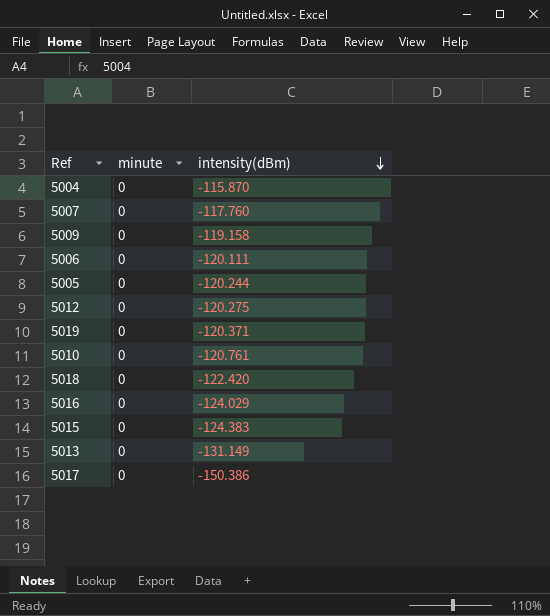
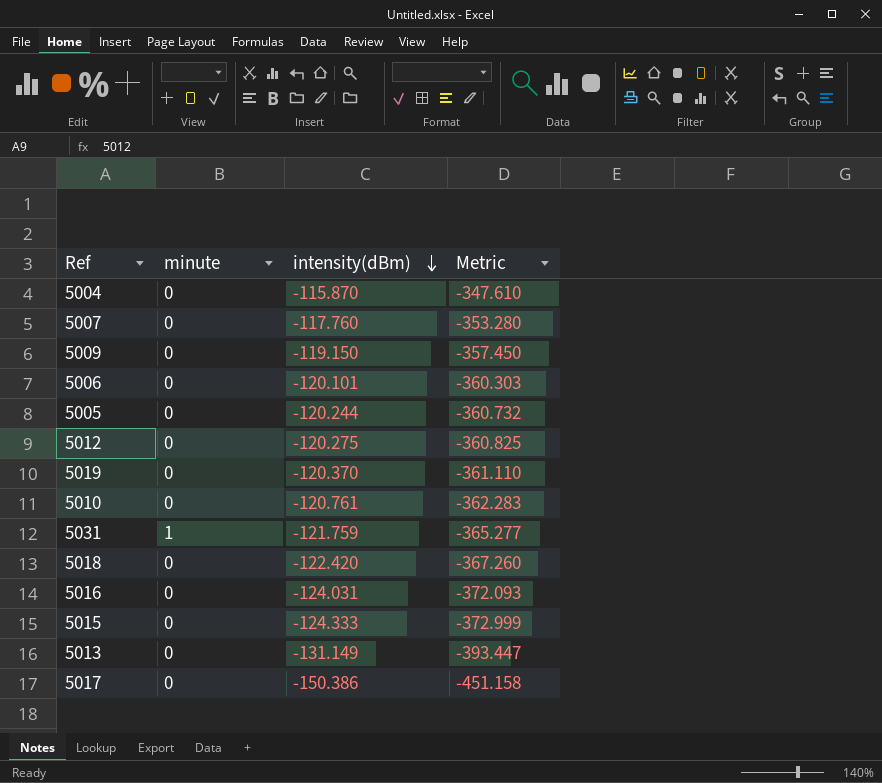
column Metric | formula: none -> [intensity(dBm)] * 3
5009 | intensity(dBm): -119.158 -> -119.150
5006 | intensity(dBm): -120.111 -> -120.101
5019 | intensity(dBm): -120.371 -> -120.370
row 5031: none -> 1 | -121.759 | -365.277
5016 | intensity(dBm): -124.029 -> -124.031
5015 | intensity(dBm): -124.383 -> -124.333

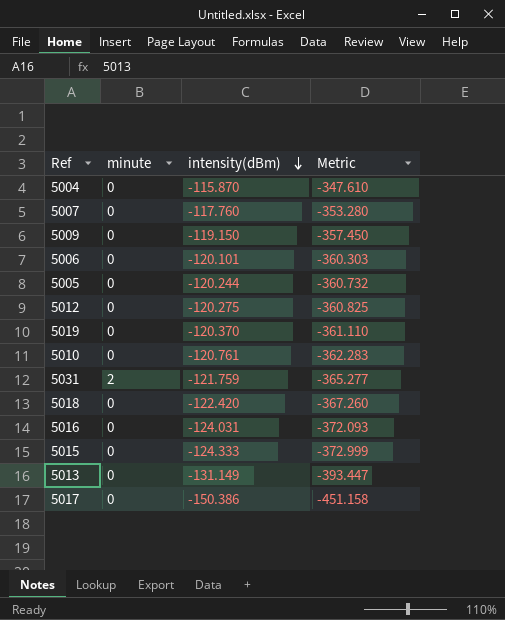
5031 | minute: 1 -> 2

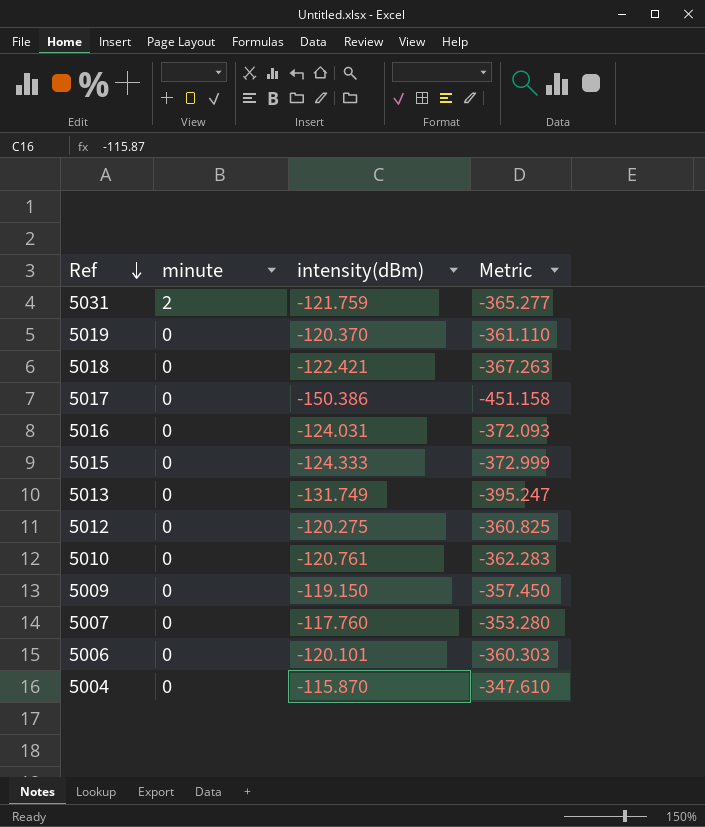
row order: intensity(dBm) descending -> Ref descending
row 5005: 0 | -120.244 | -360.732 -> none
5018 | intensity(dBm): -122.420 -> -122.421
5018 | Metric: -367.260 -> -367.263
5013 | intensity(dBm): -131.149 -> -131.749
5013 | Metric: -393.447 -> -395.247

